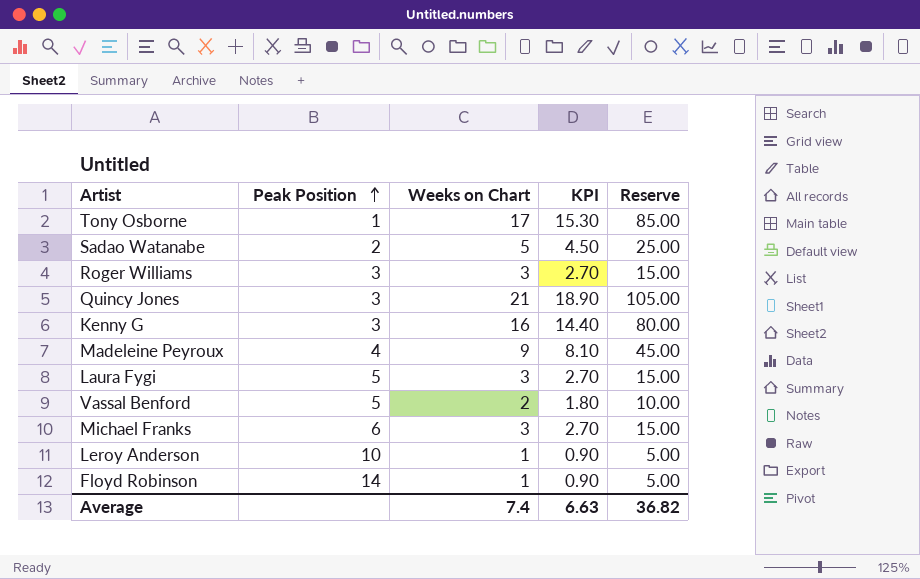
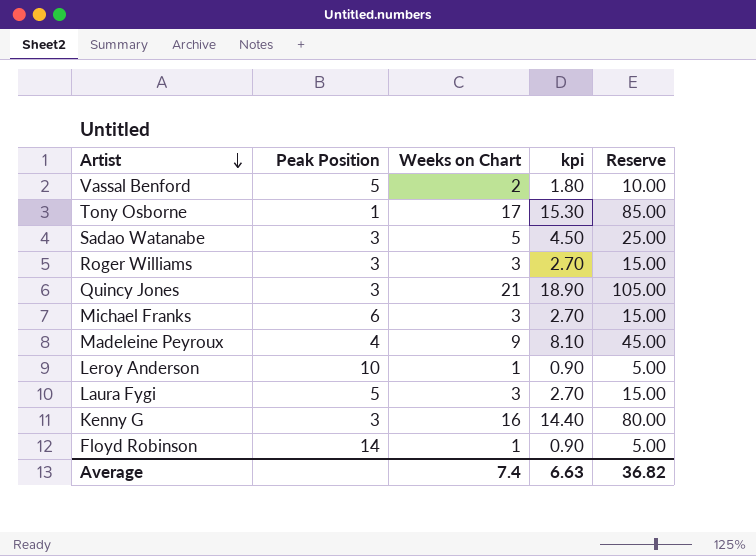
row order: Peak Position ascending -> Artist descending
column name: KPI -> kpi
Sadao Watanabe | Peak Position: 2 -> 3

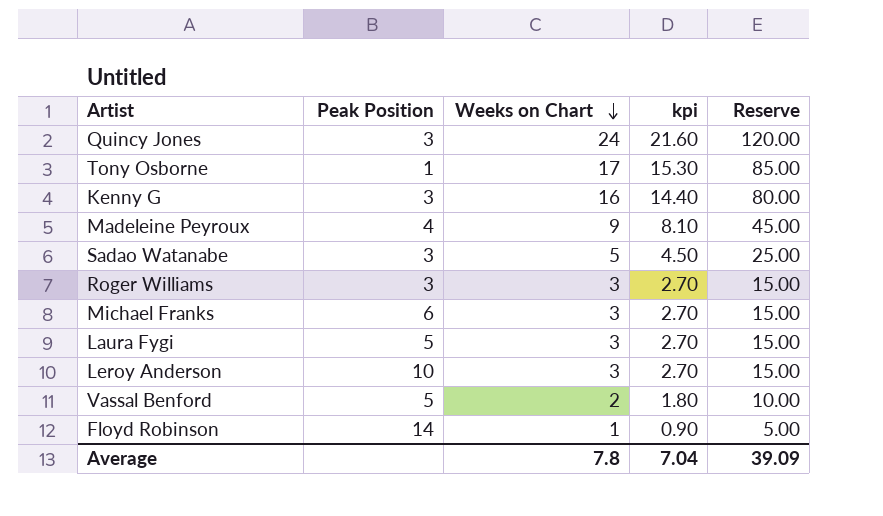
row order: Artist descending -> Weeks on Chart descending
Quincy Jones | Weeks on Chart: 21 -> 24
Quincy Jones | kpi: 18.90 -> 21.60
Quincy Jones | Reserve: 105.00 -> 120.00
Leroy Anderson | Weeks on Chart: 1 -> 3
Leroy Anderson | kpi: 0.90 -> 2.70
Leroy Anderson | Reserve: 5.00 -> 15.00
Average | Weeks on Chart: 7.4 -> 7.8
Average | kpi: 6.63 -> 7.04
Average | Reserve: 36.82 -> 39.09

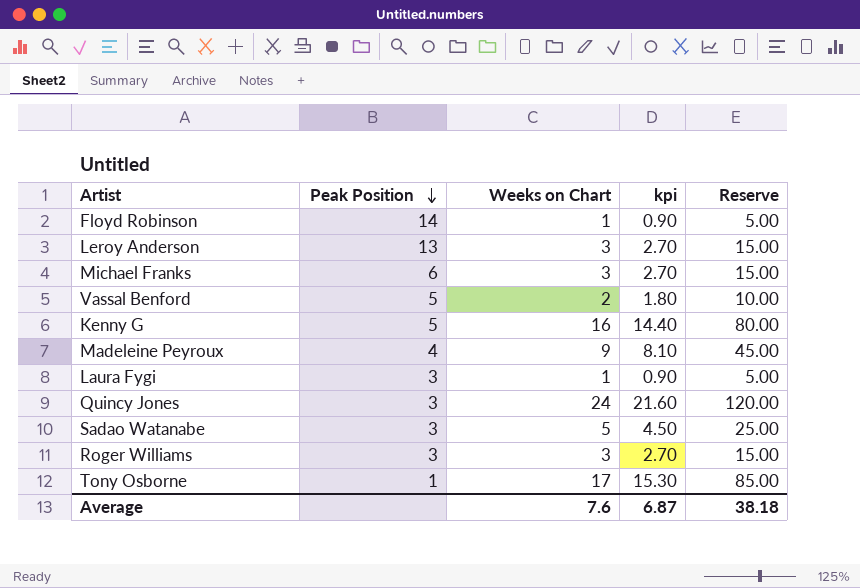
row order: Weeks on Chart descending -> Peak Position descending
Leroy Anderson | Peak Position: 10 -> 13
Kenny G | Peak Position: 3 -> 5
Laura Fygi | Peak Position: 5 -> 3
Laura Fygi | Weeks on Chart: 3 -> 1
Laura Fygi | kpi: 2.70 -> 0.90
Laura Fygi | Reserve: 15.00 -> 5.00
Average | Weeks on Chart: 7.8 -> 7.6
Average | kpi: 7.04 -> 6.87
Average | Reserve: 39.09 -> 38.18

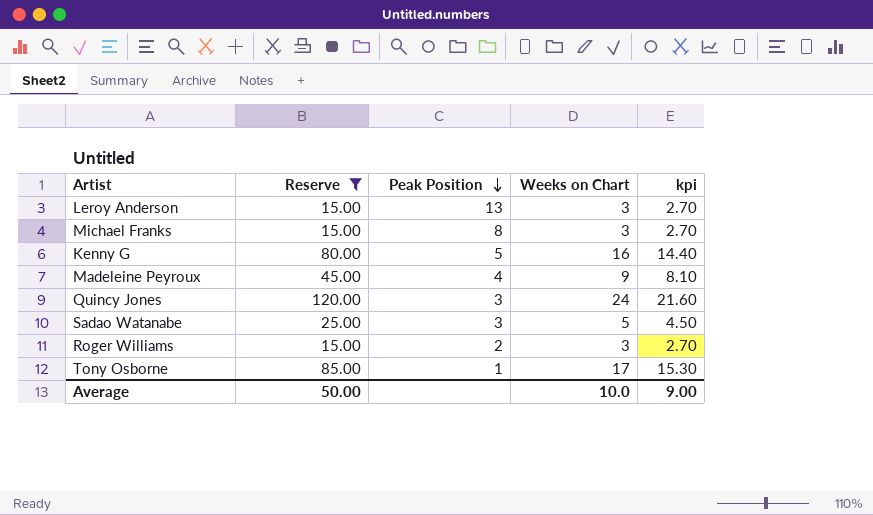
filter: none -> Reserve >= 15.00
column Reserve | position: 5 -> 2
Michael Franks | Peak Position: 6 -> 8
Roger Williams | Peak Position: 3 -> 2
Average | Reserve: 38.18 -> 50.00
Average | Weeks on Chart: 7.6 -> 10.0
Average | kpi: 6.87 -> 9.00

